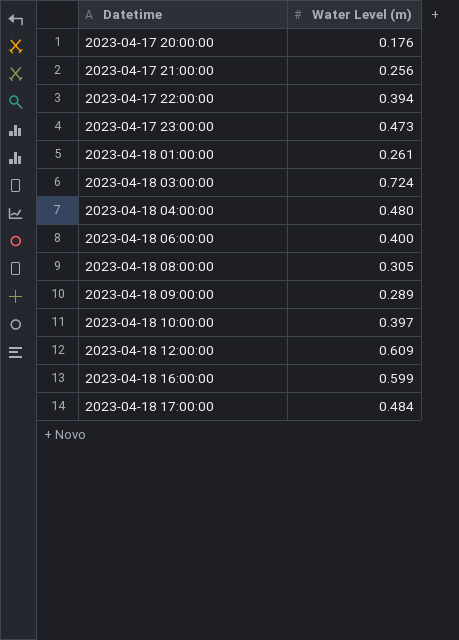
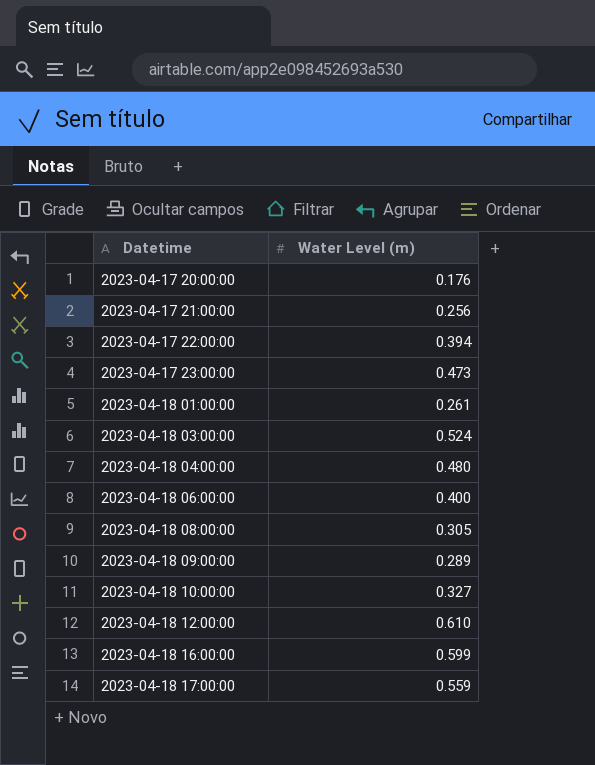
2023-04-18 03:00:00 | Water Level (m): 0.724 -> 0.524
2023-04-18 10:00:00 | Water Level (m): 0.397 -> 0.327
2023-04-18 12:00:00 | Water Level (m): 0.609 -> 0.610
2023-04-18 17:00:00 | Water Level (m): 0.484 -> 0.559

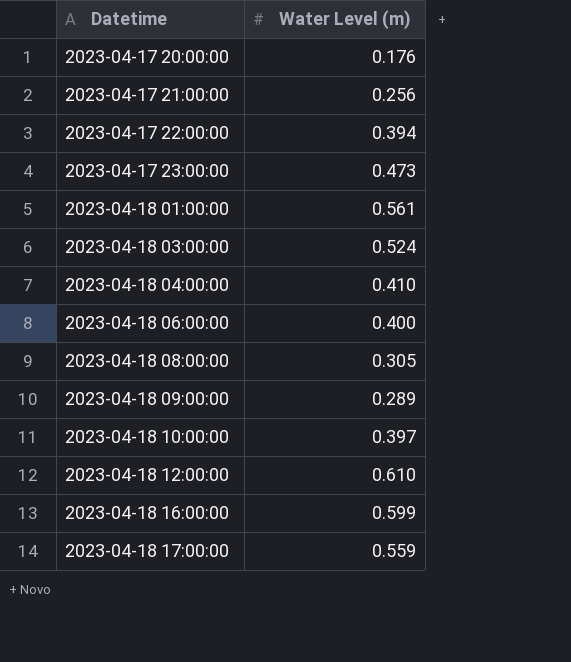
2023-04-18 01:00:00 | Water Level (m): 0.261 -> 0.561
2023-04-18 04:00:00 | Water Level (m): 0.480 -> 0.410
2023-04-18 10:00:00 | Water Level (m): 0.327 -> 0.397

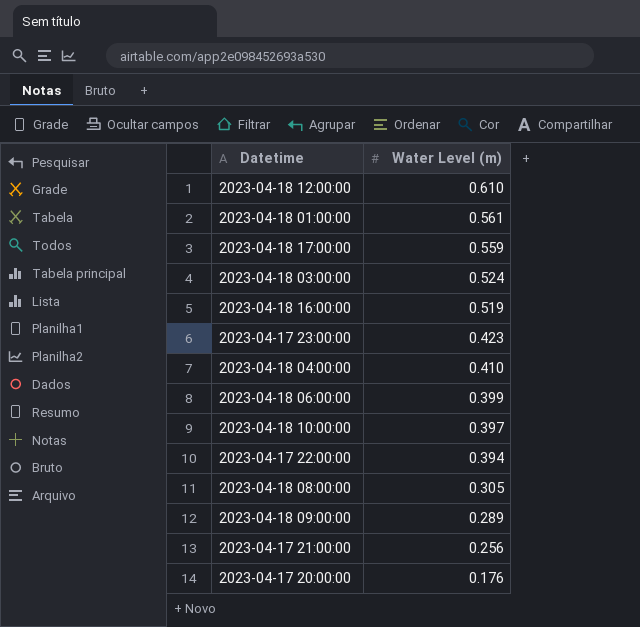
row order: Datetime ascending -> Water Level (m) descending
2023-04-18 16:00:00 | Water Level (m): 0.599 -> 0.519
2023-04-17 23:00:00 | Water Level (m): 0.473 -> 0.423
2023-04-18 06:00:00 | Water Level (m): 0.400 -> 0.399

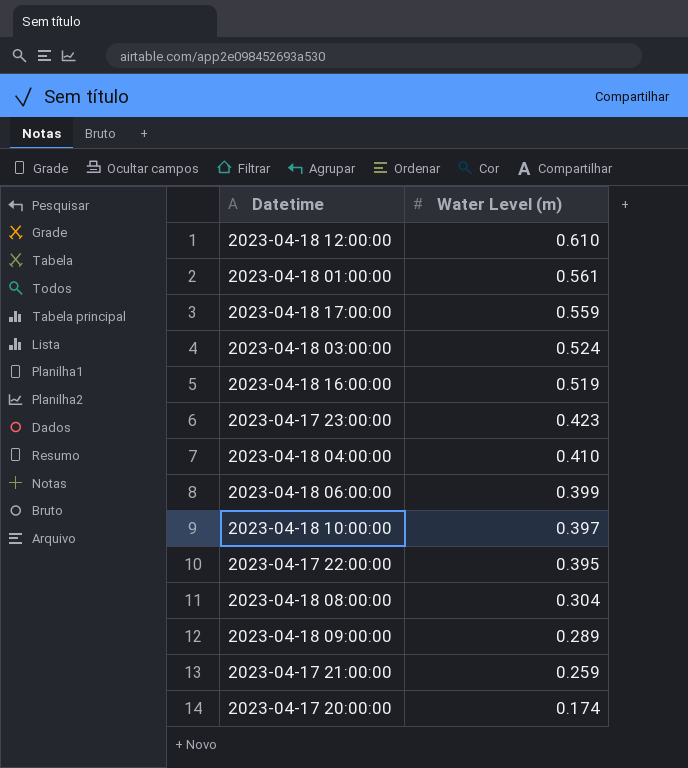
2023-04-17 22:00:00 | Water Level (m): 0.394 -> 0.395
2023-04-18 08:00:00 | Water Level (m): 0.305 -> 0.304
2023-04-17 21:00:00 | Water Level (m): 0.256 -> 0.259
2023-04-17 20:00:00 | Water Level (m): 0.176 -> 0.174

